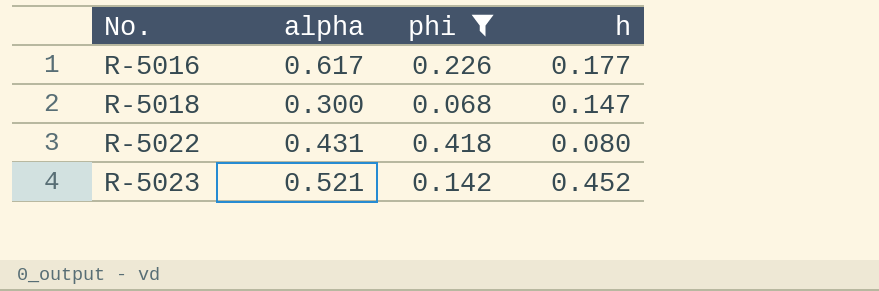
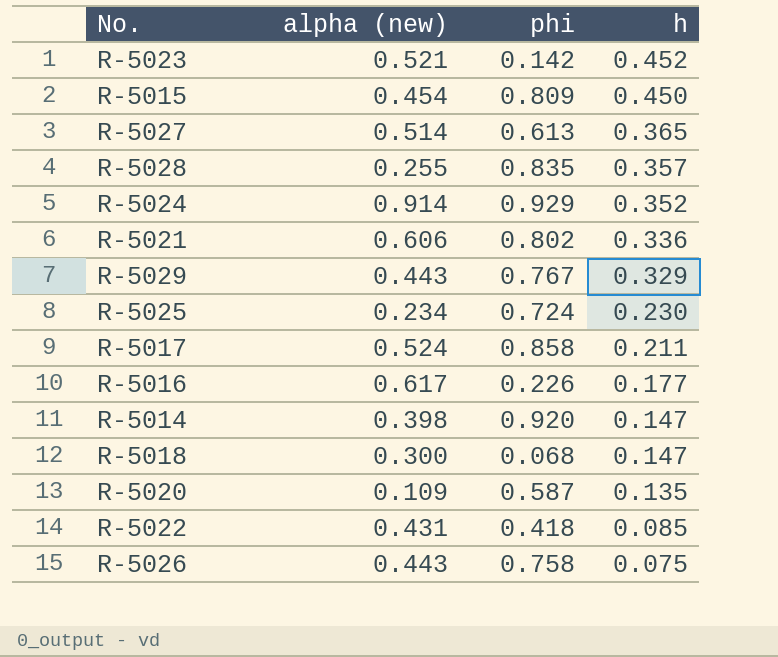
filter: phi <= 0.418 -> none
row order: No. ascending -> h descending
column name: alpha -> alpha (new)
R-5022 | h: 0.080 -> 0.085

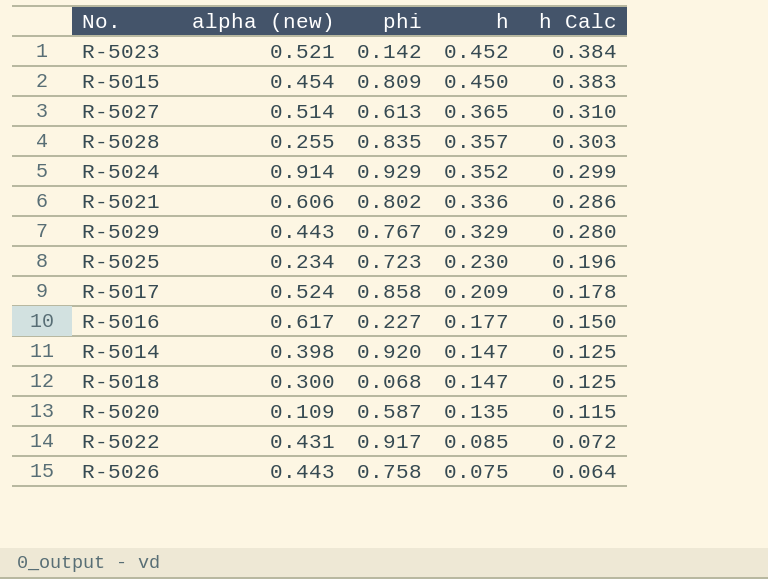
column h Calc | formula: none -> [h] * 0.85
R-5025 | phi: 0.724 -> 0.723
R-5017 | h: 0.211 -> 0.209
R-5016 | phi: 0.226 -> 0.227
R-5022 | phi: 0.418 -> 0.917

